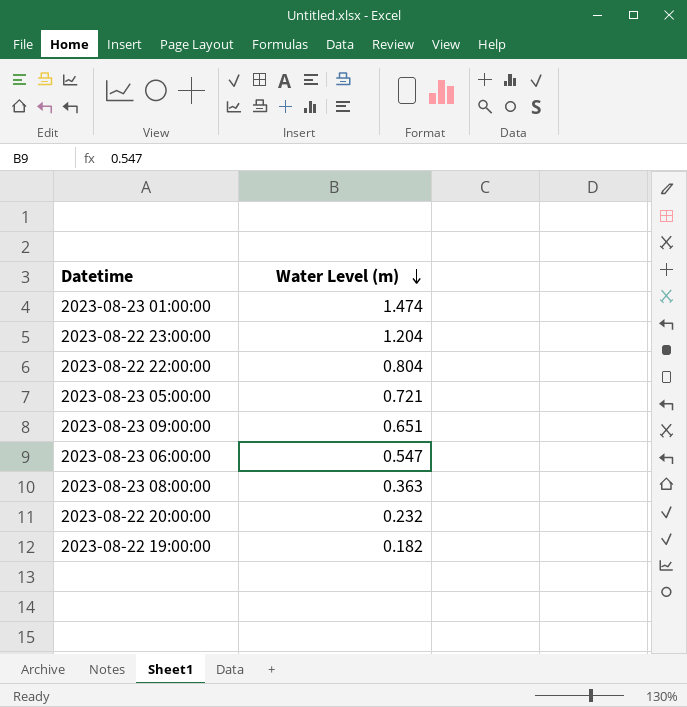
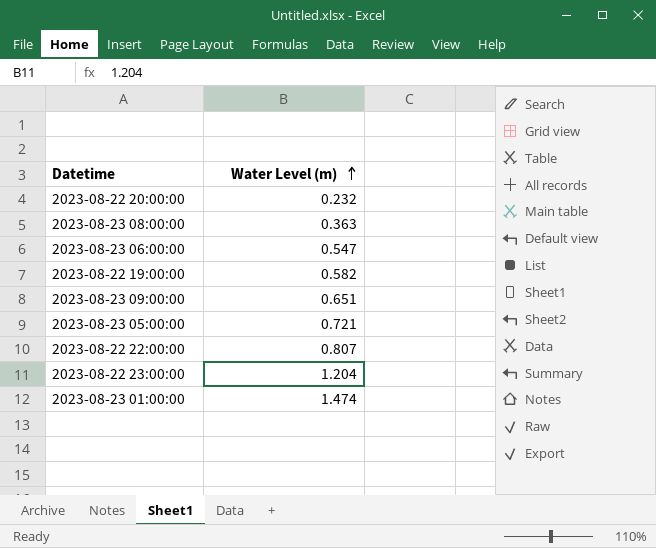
row order: Water Level (m) descending -> Water Level (m) ascending
2023-08-22 19:00:00 | Water Level (m): 0.182 -> 0.582
2023-08-22 22:00:00 | Water Level (m): 0.804 -> 0.807

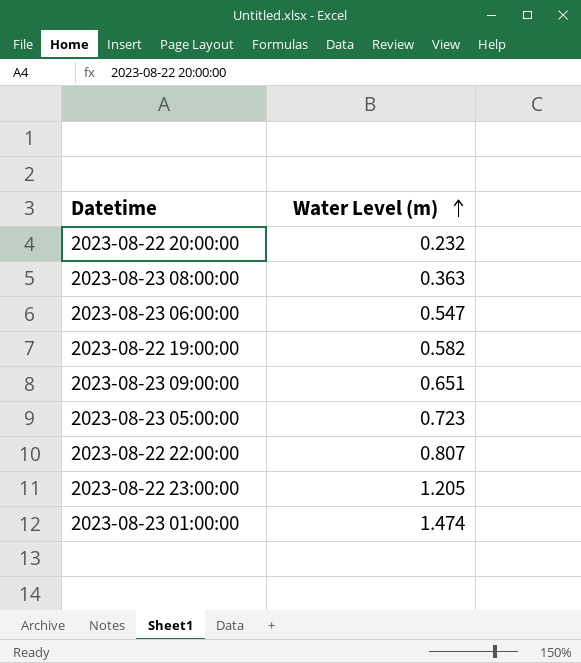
2023-08-23 05:00:00 | Water Level (m): 0.721 -> 0.723
2023-08-22 23:00:00 | Water Level (m): 1.204 -> 1.205

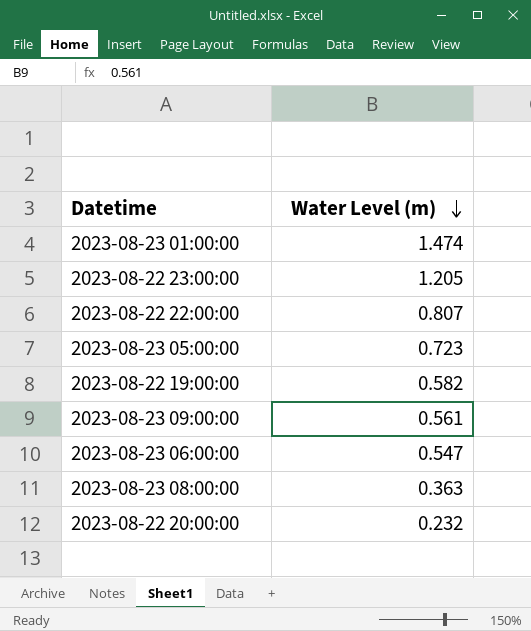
row order: Water Level (m) ascending -> Water Level (m) descending
2023-08-23 09:00:00 | Water Level (m): 0.651 -> 0.561

